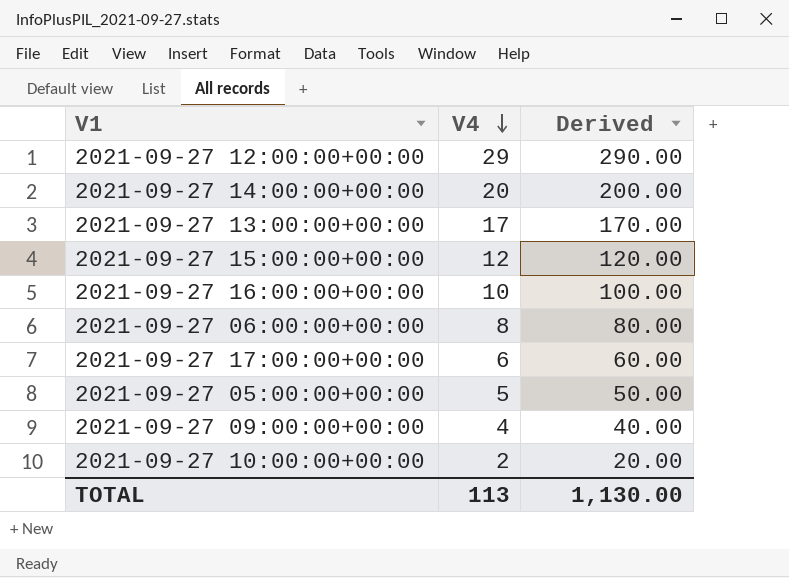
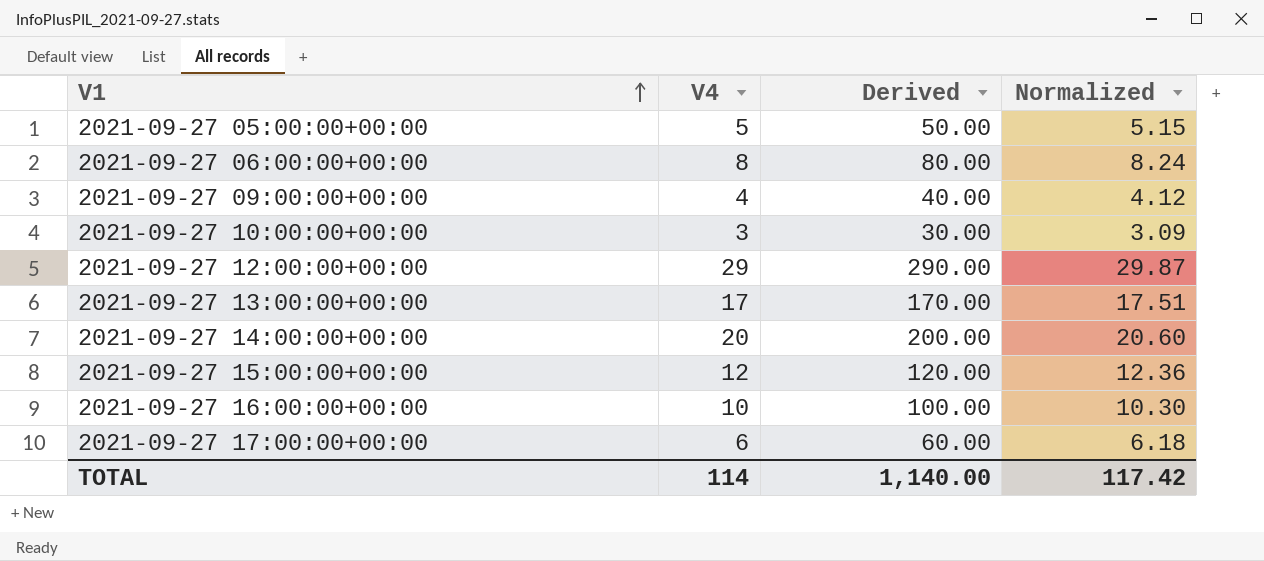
row order: V4 descending -> V1 ascending
column Normalized | formula: none -> [V4] * 1.03
2021-09-27 10:00:00+00:00 | V4: 2 -> 3
2021-09-27 10:00:00+00:00 | Derived: 20.00 -> 30.00
TOTAL | V4: 113 -> 114
TOTAL | Derived: 1,130.00 -> 1,140.00

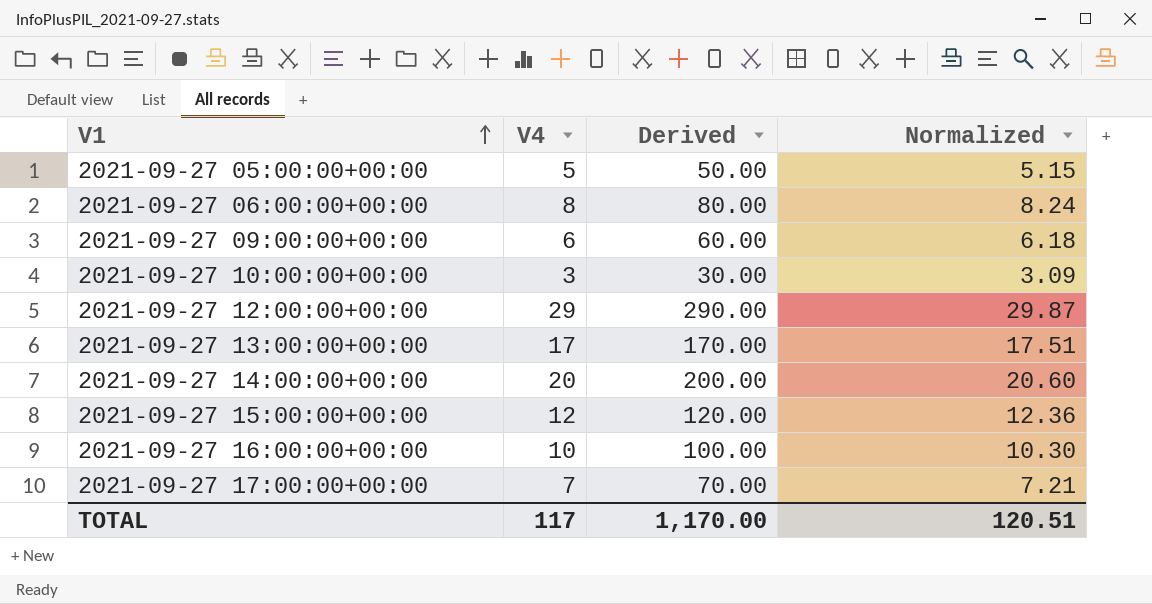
2021-09-27 09:00:00+00:00 | V4: 4 -> 6
2021-09-27 09:00:00+00:00 | Derived: 40.00 -> 60.00
2021-09-27 09:00:00+00:00 | Normalized: 4.12 -> 6.18
2021-09-27 17:00:00+00:00 | V4: 6 -> 7
2021-09-27 17:00:00+00:00 | Derived: 60.00 -> 70.00
2021-09-27 17:00:00+00:00 | Normalized: 6.18 -> 7.21
TOTAL | V4: 114 -> 117
TOTAL | Derived: 1,140.00 -> 1,170.00
TOTAL | Normalized: 117.42 -> 120.51

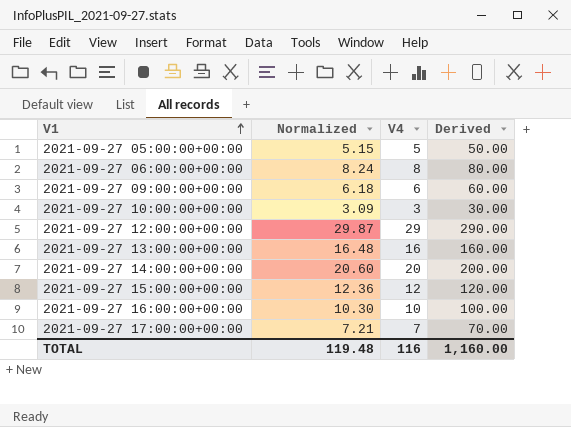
column Normalized | position: 4 -> 2
2021-09-27 13:00:00+00:00 | Normalized: 17.51 -> 16.48
2021-09-27 13:00:00+00:00 | V4: 17 -> 16
2021-09-27 13:00:00+00:00 | Derived: 170.00 -> 160.00
TOTAL | Normalized: 120.51 -> 119.48
TOTAL | V4: 117 -> 116
TOTAL | Derived: 1,170.00 -> 1,160.00

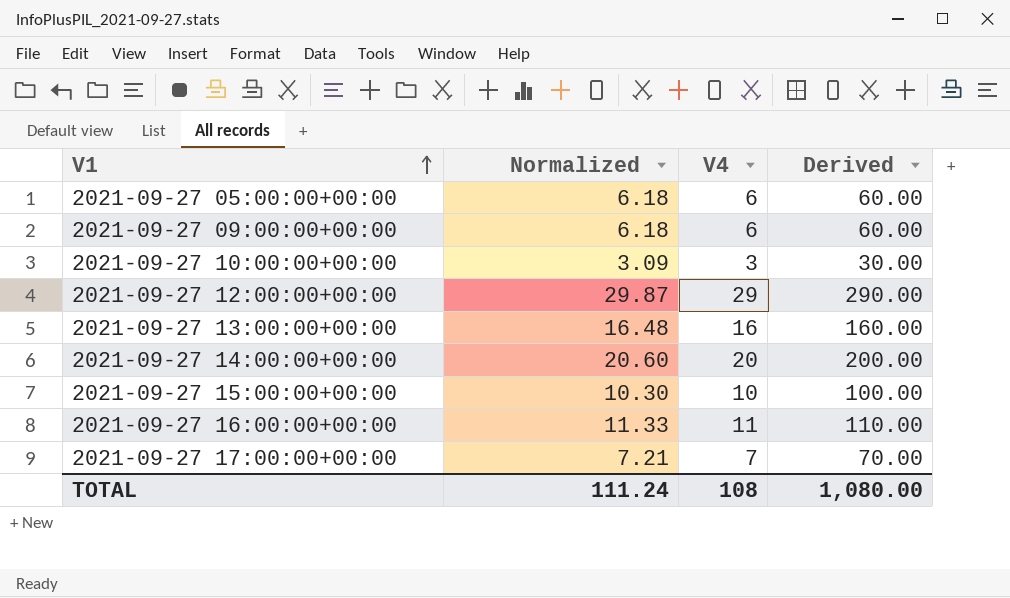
row 2021-09-27 06:00:00+00:00: 8.24 | 8 | 80.00 -> none
2021-09-27 05:00:00+00:00 | Normalized: 5.15 -> 6.18
2021-09-27 05:00:00+00:00 | V4: 5 -> 6
2021-09-27 05:00:00+00:00 | Derived: 50.00 -> 60.00
2021-09-27 15:00:00+00:00 | Normalized: 12.36 -> 10.30
2021-09-27 15:00:00+00:00 | V4: 12 -> 10
2021-09-27 15:00:00+00:00 | Derived: 120.00 -> 100.00
2021-09-27 16:00:00+00:00 | Normalized: 10.30 -> 11.33
2021-09-27 16:00:00+00:00 | V4: 10 -> 11
2021-09-27 16:00:00+00:00 | Derived: 100.00 -> 110.00
TOTAL | Normalized: 119.48 -> 111.24
TOTAL | V4: 116 -> 108
TOTAL | Derived: 1,160.00 -> 1,080.00

